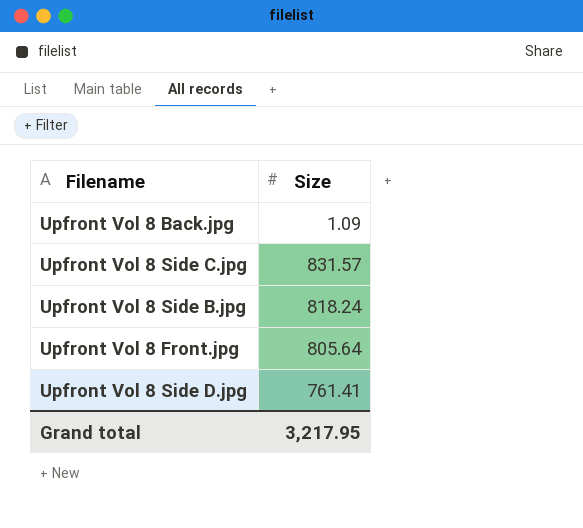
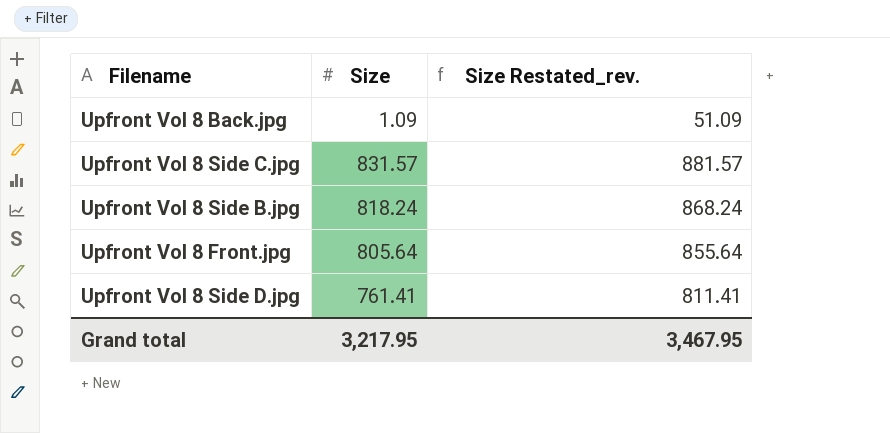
column Size Restated_rev. | formula: none -> [Size] + 50

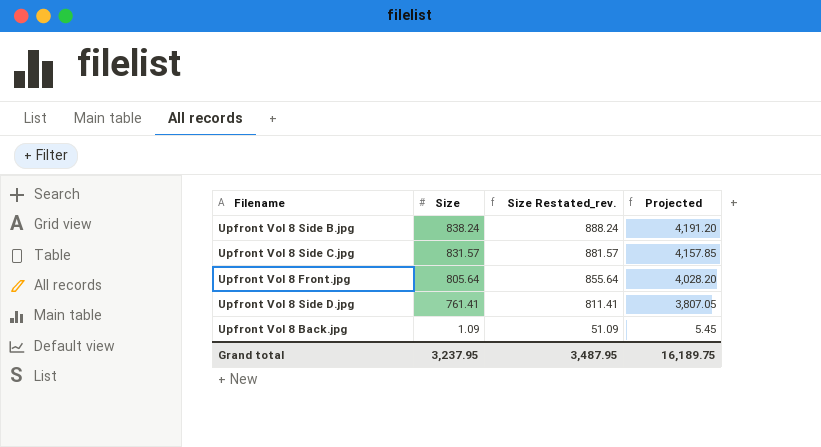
row order: none -> Size descending
column Projected | formula: none -> [Size] * 5
Upfront Vol 8 Side B.jpg | Size: 818.24 -> 838.24
Upfront Vol 8 Side B.jpg | Size Restated_rev.: 868.24 -> 888.24
Grand total | Size: 3,217.95 -> 3,237.95
Grand total | Size Restated_rev.: 3,467.95 -> 3,487.95

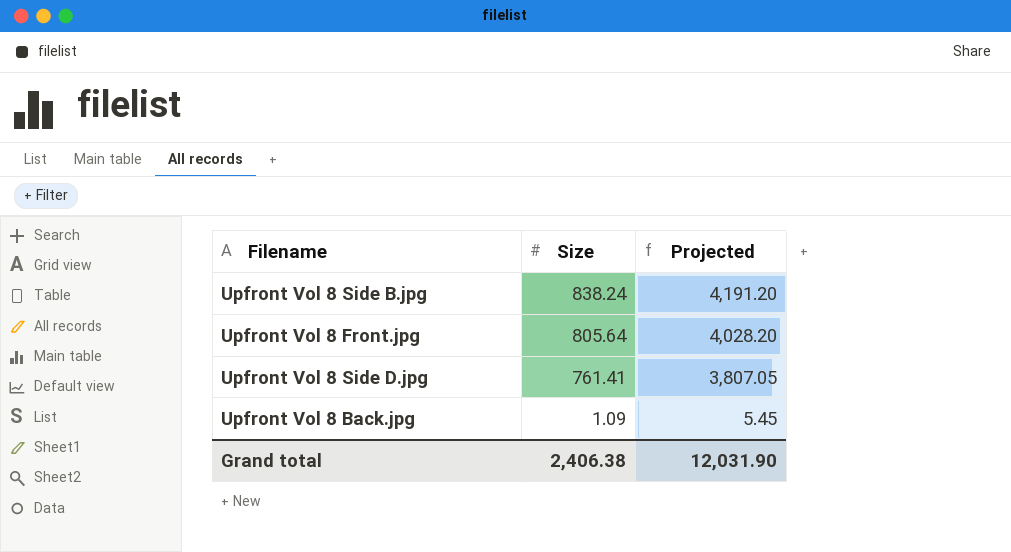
column Size Restated_rev. | formula: [Size] + 50 -> none
row Upfront Vol 8 Side C.jpg: 831.57 | 881.57 | 4,157.85 -> none
Grand total | Size: 3,237.95 -> 2,406.38
Grand total | Projected: 16,189.75 -> 12,031.90

